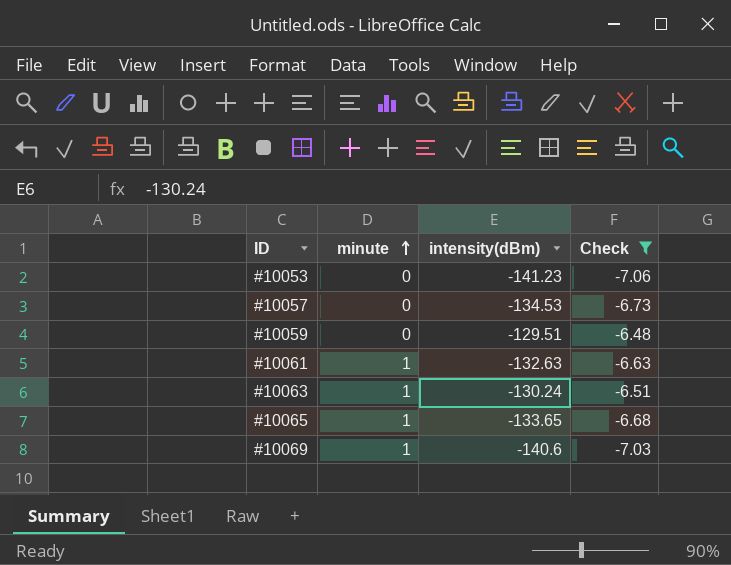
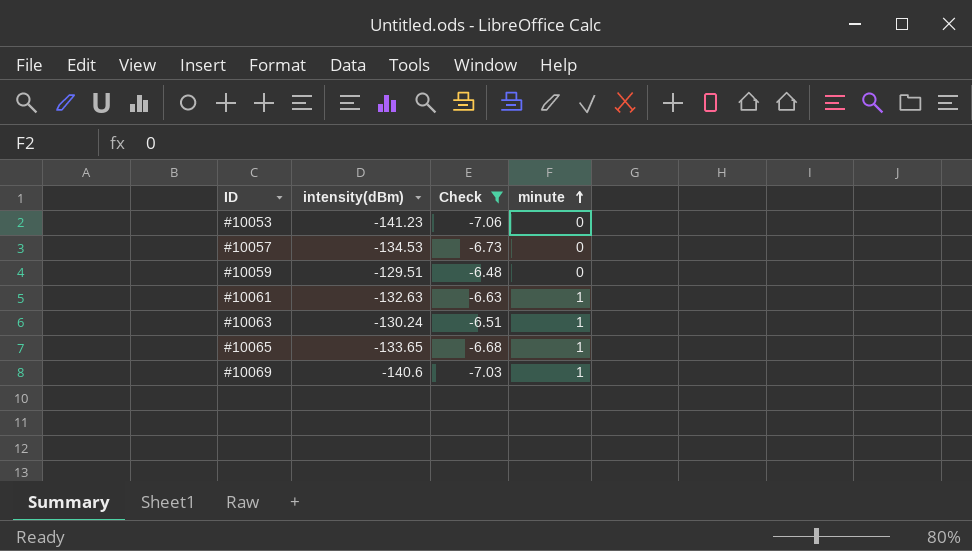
column minute | position: 2 -> 4

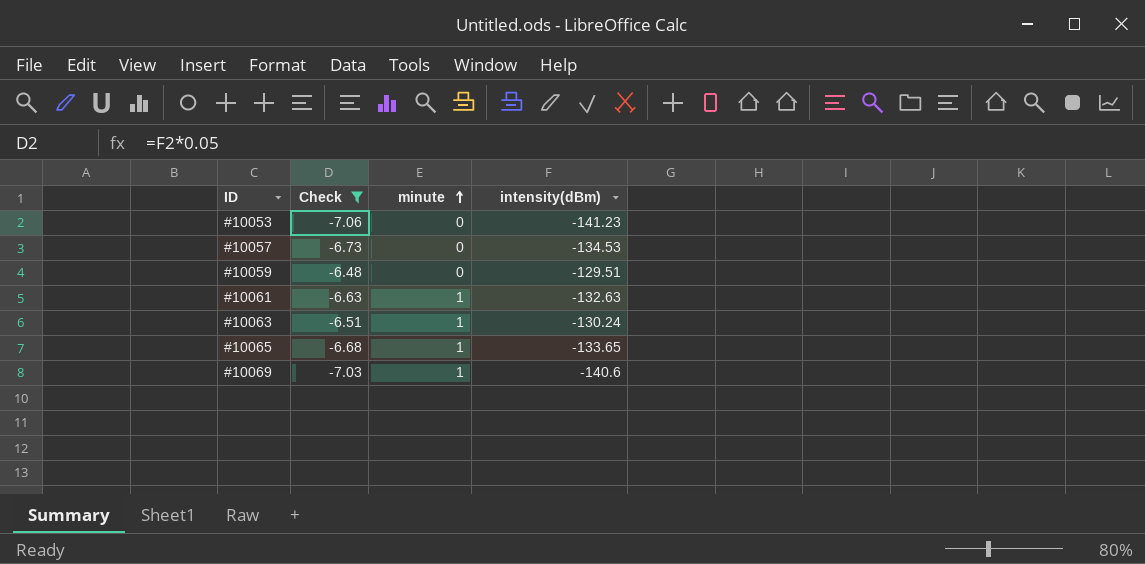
column intensity(dBm) | position: 2 -> 4

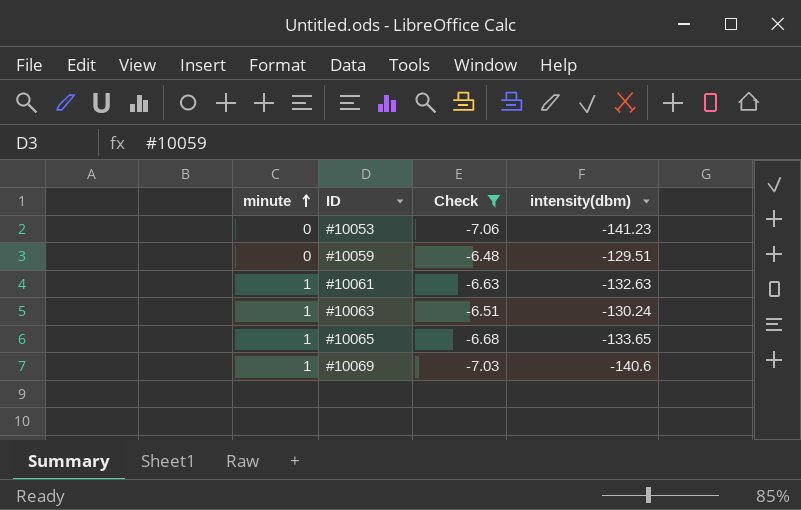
column minute | position: 3 -> 1
column name: intensity(dBm) -> intensity(dbm)
row #10057: -6.73 | 0 | -134.53 -> none

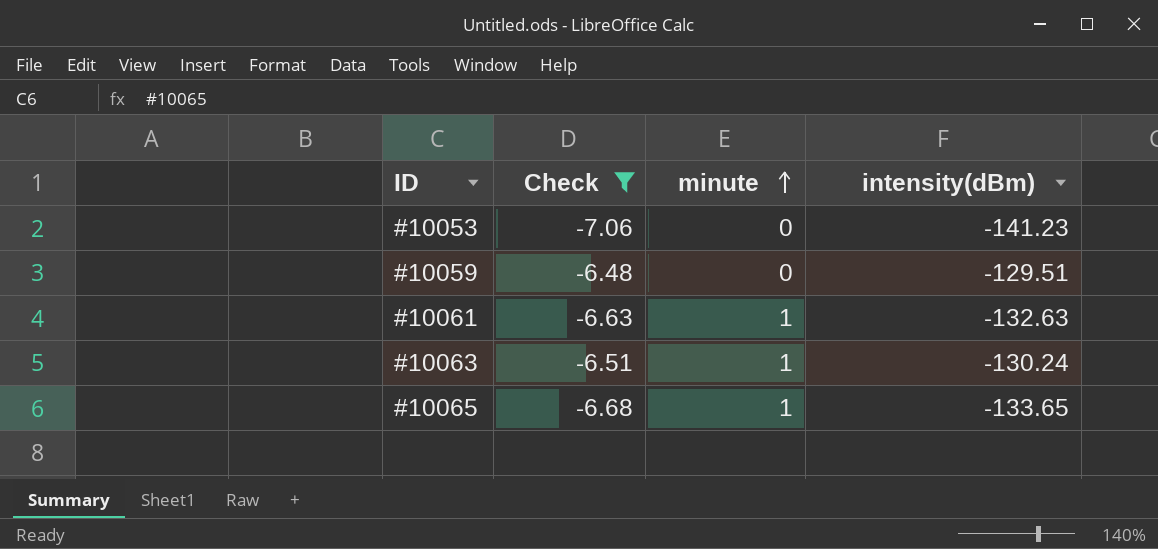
column minute | position: 1 -> 3
column name: intensity(dbm) -> intensity(dBm)
row #10069: 1 | -7.03 | -140.6 -> none

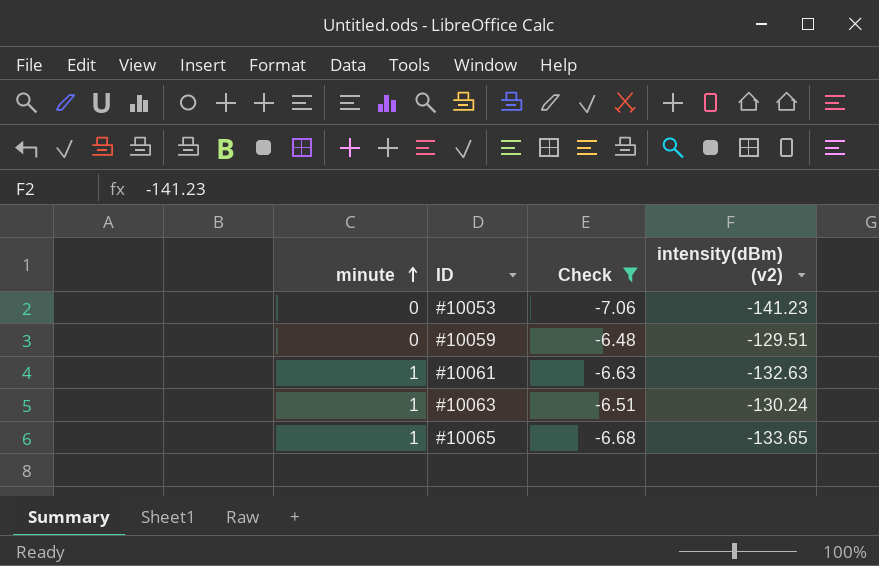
column minute | position: 3 -> 1
column name: intensity(dBm) -> intensity(dBm) (v2)

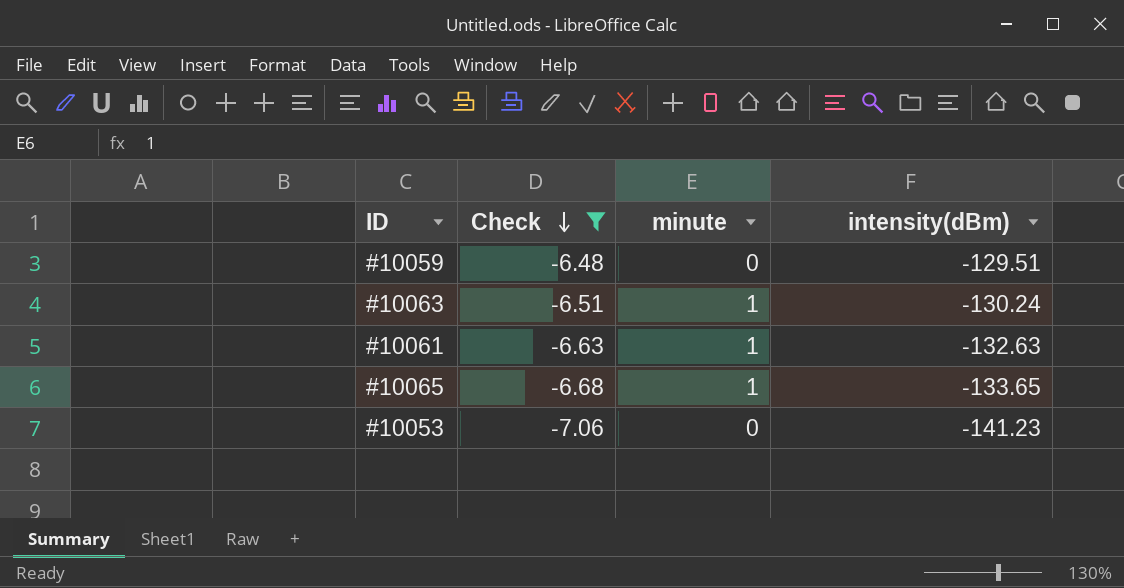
row order: minute ascending -> Check descending
column minute | position: 1 -> 3
column name: intensity(dBm) (v2) -> intensity(dBm)

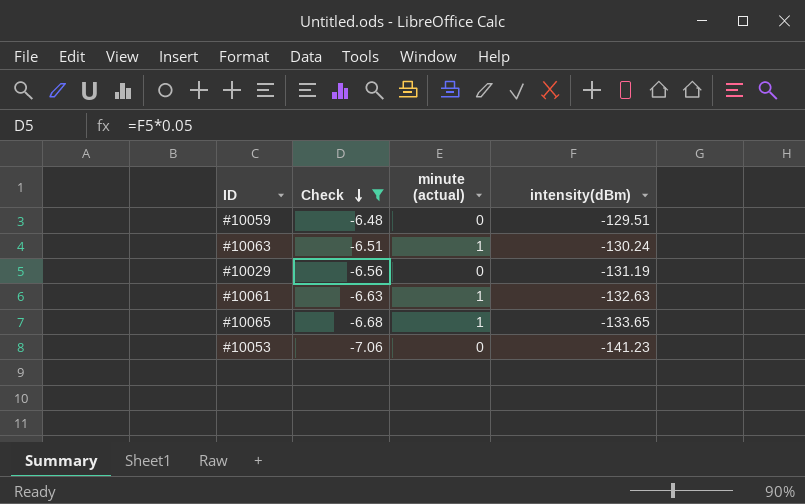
column name: minute -> minute (actual)
row #10029: none -> -6.56 | 0 | -131.19

